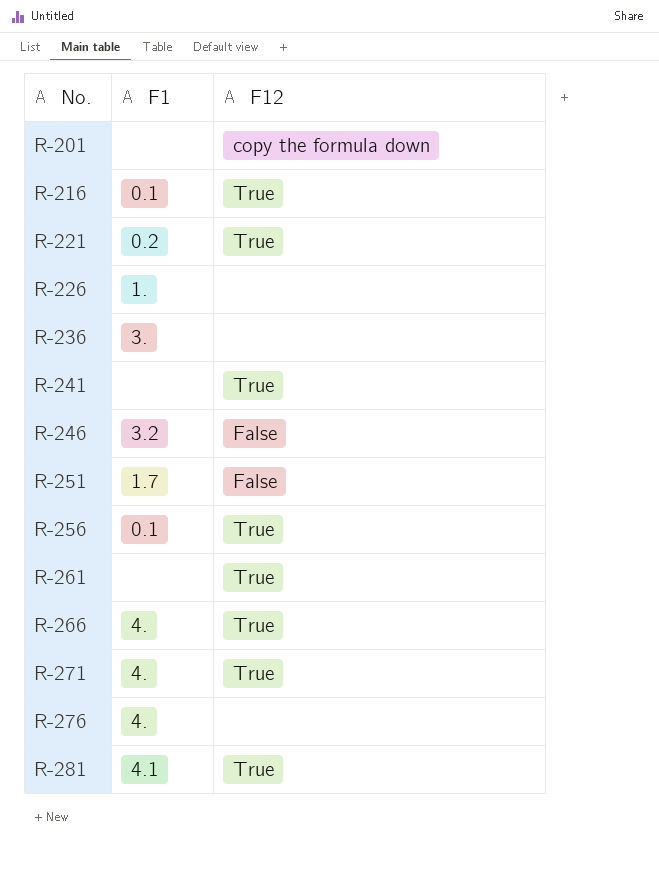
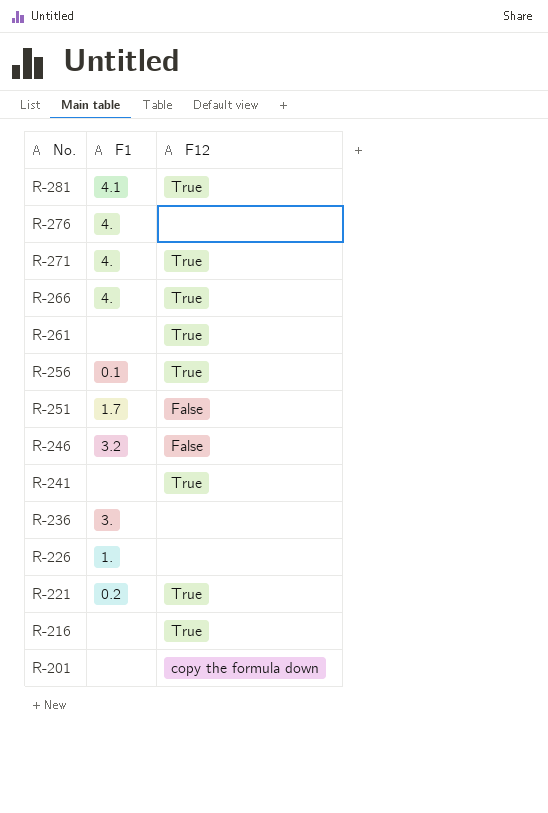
row order: No. ascending -> No. descending
R-216 | F1: 0.1 -> none

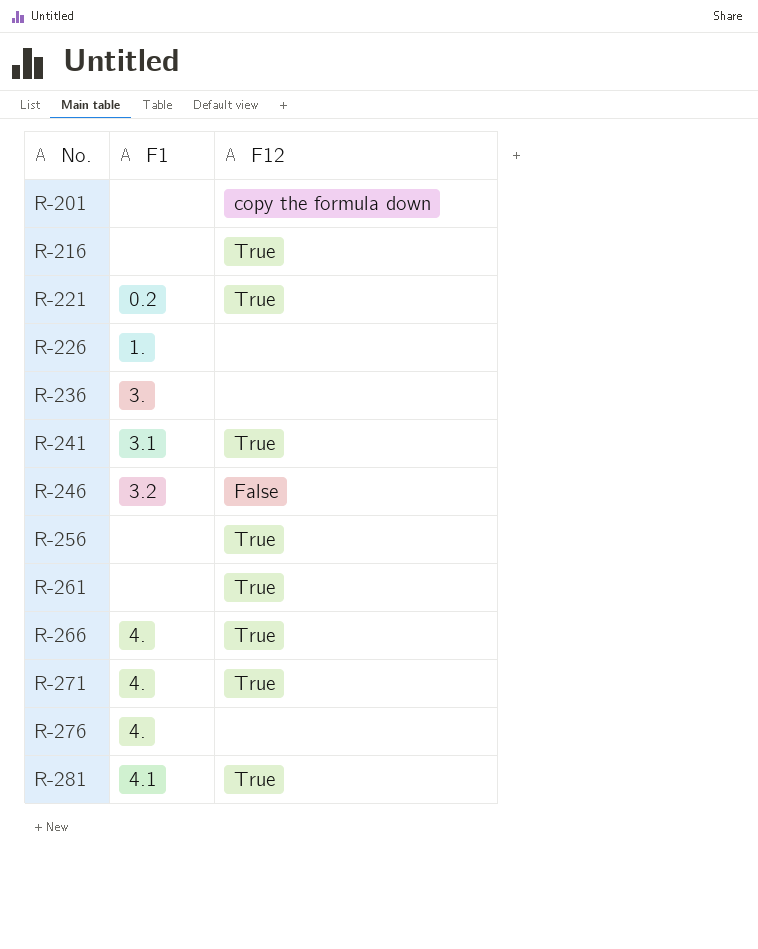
row order: No. descending -> No. ascending
row R-251: 1.7 | False -> none
R-241 | F1: none -> 3.1
R-256 | F1: 0.1 -> none

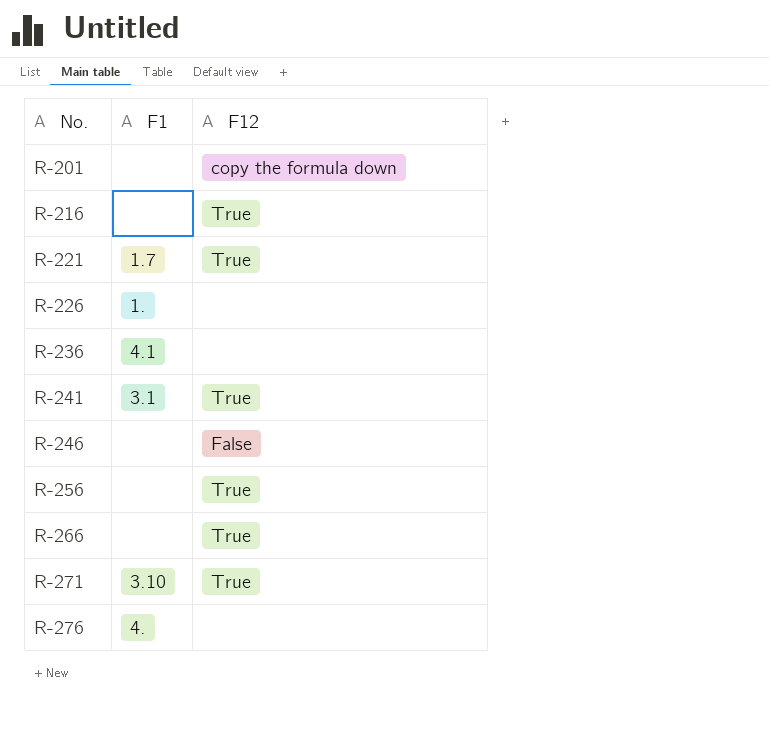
row R-261: none | True -> none
row R-281: 4.1 | True -> none
R-221 | F1: 0.2 -> 1.7
R-236 | F1: 3. -> 4.1
R-246 | F1: 3.2 -> none
R-266 | F1: 4. -> none
R-271 | F1: 4. -> 3.10

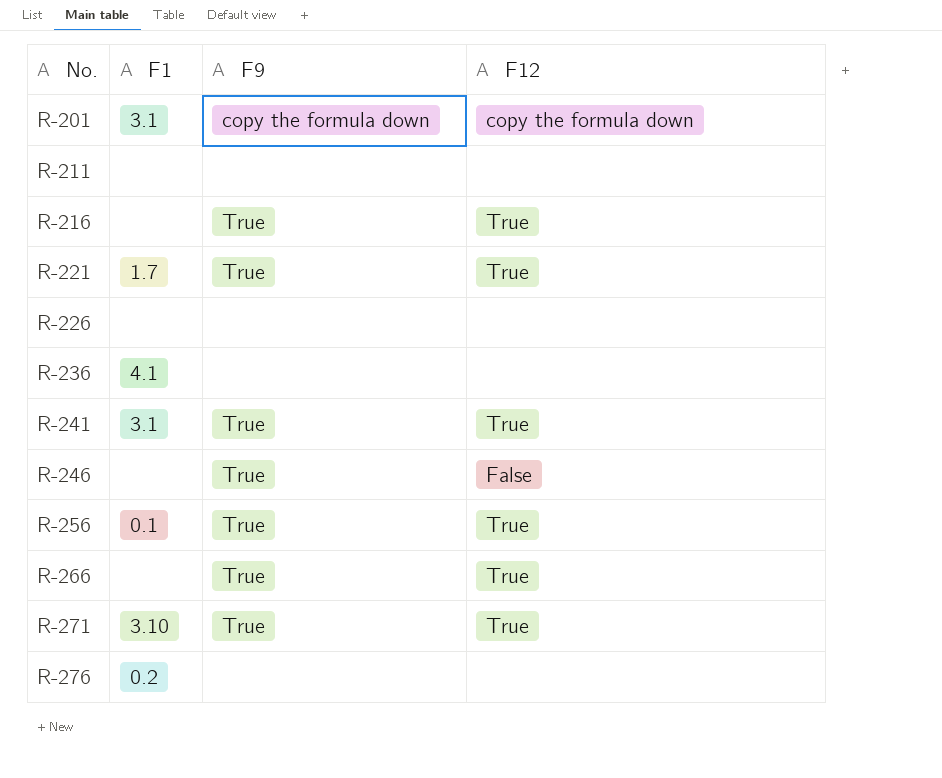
column F9 | position: none -> 3
R-201 | F1: none -> 3.1
row R-211: none -> none | none | none
R-226 | F1: 1. -> none
R-256 | F1: none -> 0.1
R-276 | F1: 4. -> 0.2

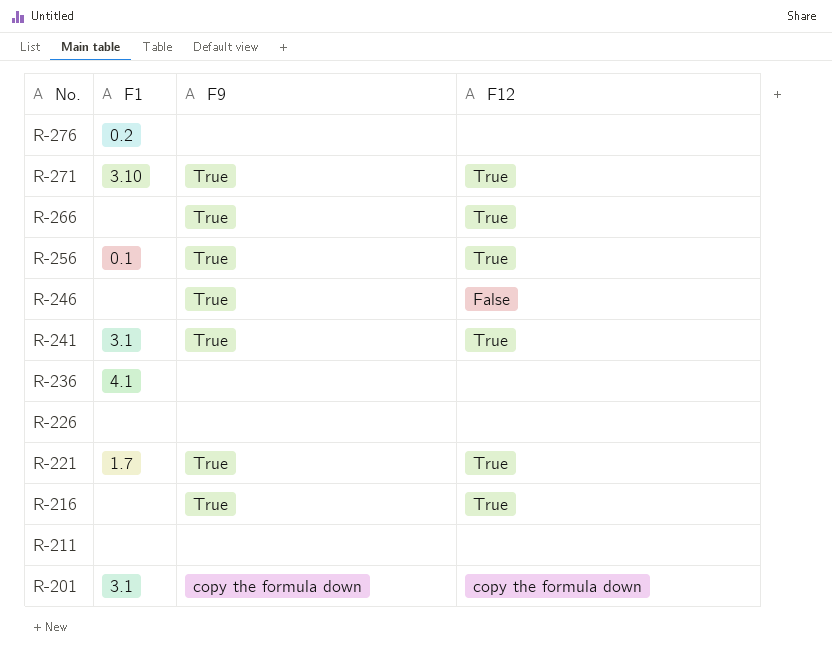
row order: No. ascending -> No. descending

